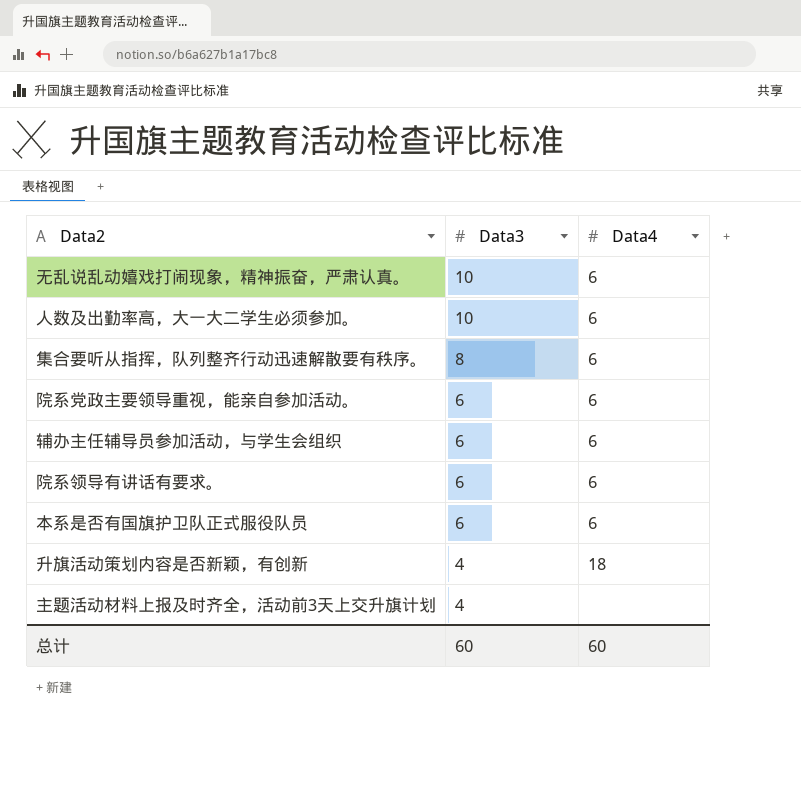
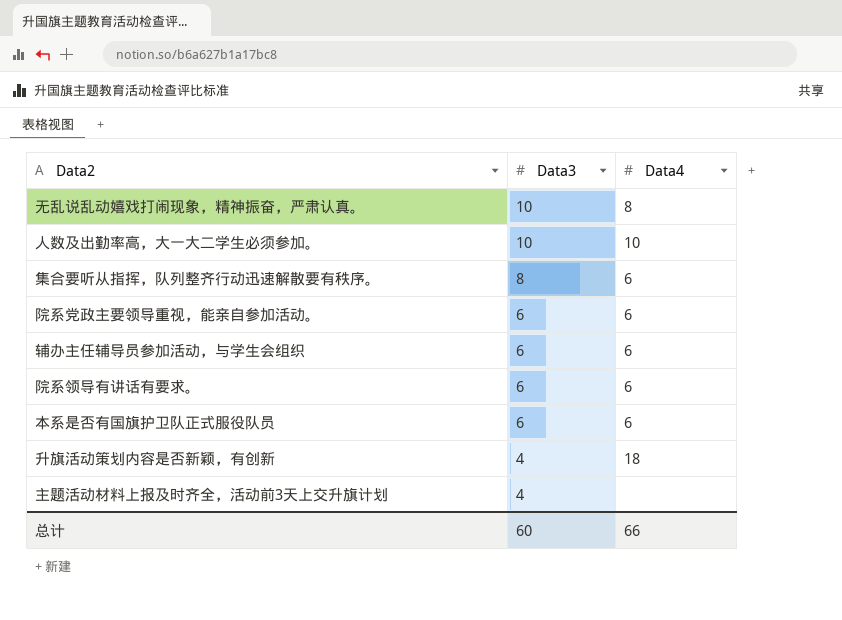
无乱说乱动嬉戏打闹现象，精神振奋，严肃认真。 | Data4: 6 -> 8
人数及出勤率高，大一大二学生必须参加。 | Data4: 6 -> 10
总计 | Data4: 60 -> 66

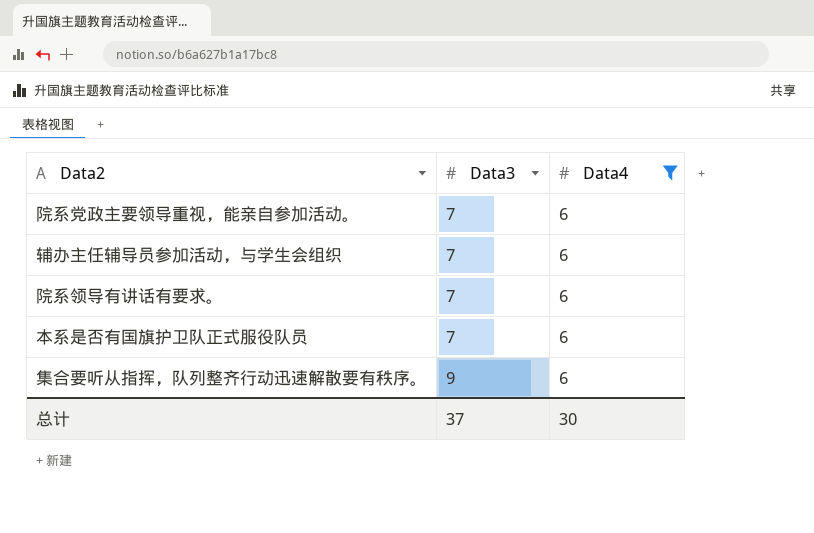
filter: none -> Data4 = 6
row order: Data3 descending -> Data3 ascending
院系党政主要领导重视，能亲自参加活动。 | Data3: 6 -> 7
辅办主任辅导员参加活动，与学生会组织 | Data3: 6 -> 7
院系领导有讲话有要求。 | Data3: 6 -> 7
本系是否有国旗护卫队正式服役队员 | Data3: 6 -> 7
集合要听从指挥，队列整齐行动迅速解散要有秩序。 | Data3: 8 -> 9
总计 | Data3: 60 -> 37
总计 | Data4: 66 -> 30

